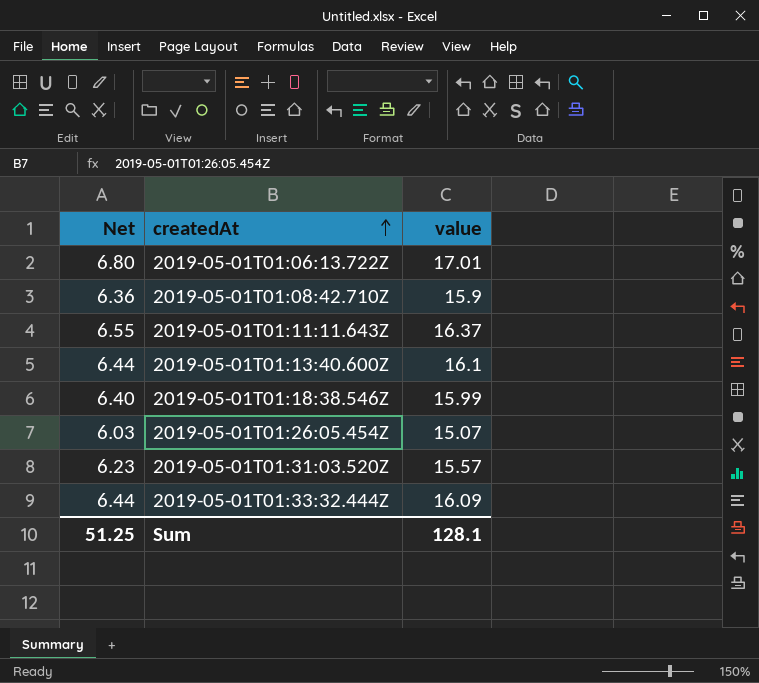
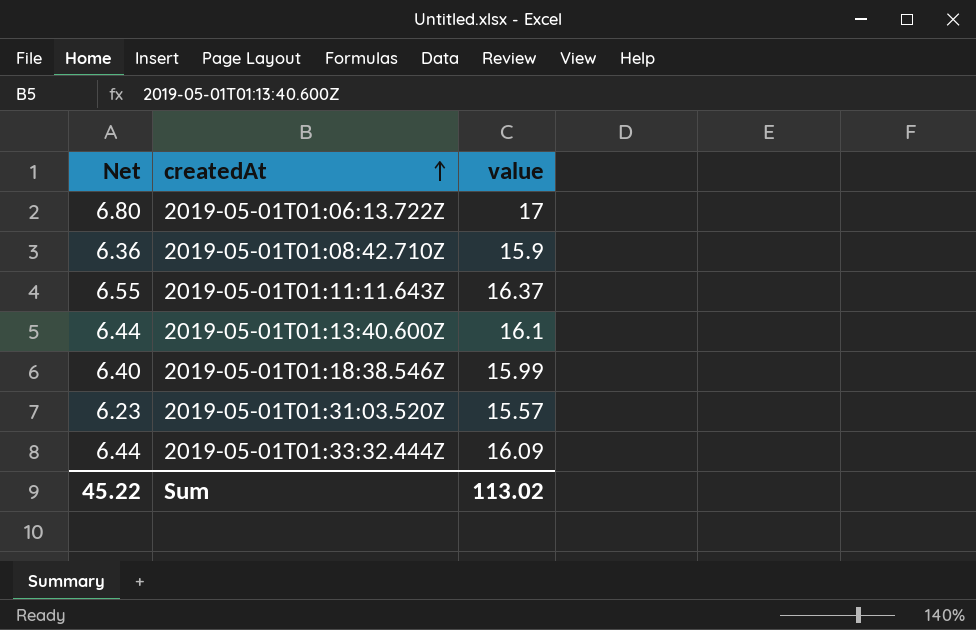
row 2019-05-01T01:26:05.454Z: 6.03 | 15.07 -> none
2019-05-01T01:06:13.722Z | value: 17.01 -> 17
Sum | Net: 51.25 -> 45.22
Sum | value: 128.1 -> 113.02

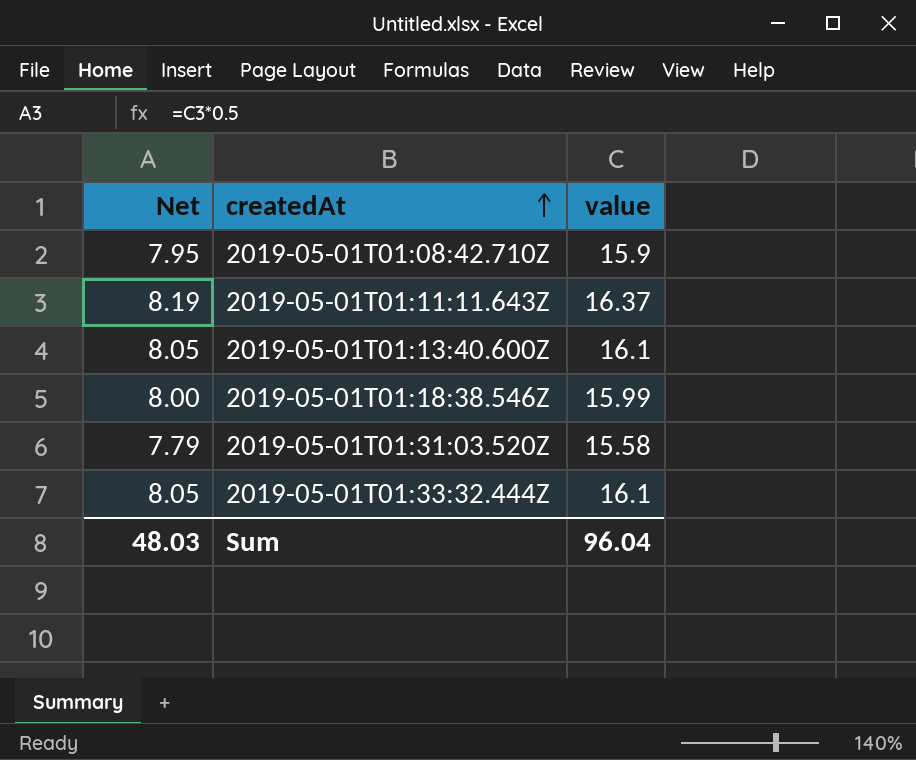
column Net | formula: [value] * 0.4 -> [value] * 0.5
row 2019-05-01T01:06:13.722Z: 6.80 | 17 -> none
2019-05-01T01:31:03.520Z | value: 15.57 -> 15.58
2019-05-01T01:33:32.444Z | value: 16.09 -> 16.1
Sum | Net: 45.22 -> 48.03
Sum | value: 113.02 -> 96.04

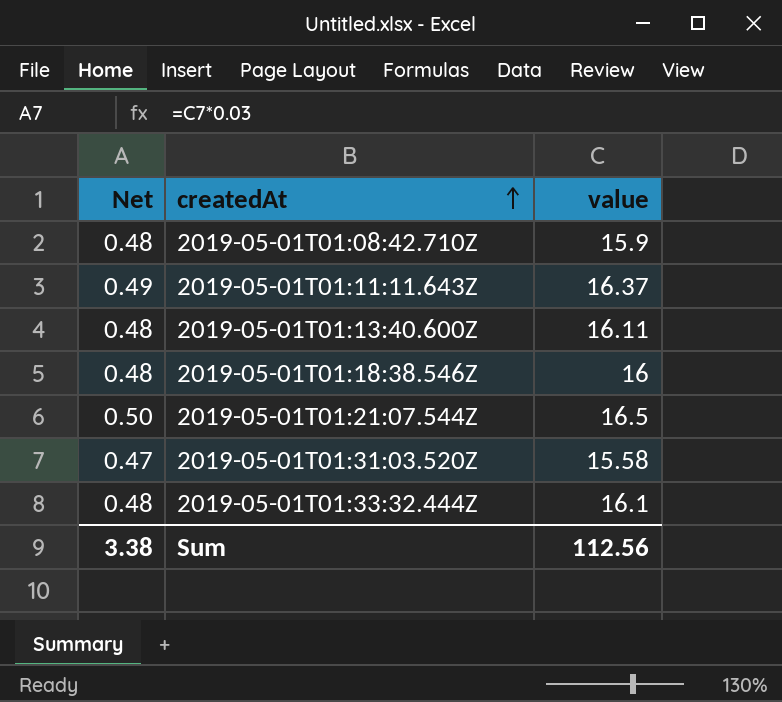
column Net | formula: [value] * 0.5 -> [value] * 0.03
2019-05-01T01:13:40.600Z | value: 16.1 -> 16.11
2019-05-01T01:18:38.546Z | value: 15.99 -> 16
row 2019-05-01T01:21:07.544Z: none -> 0.50 | 16.5
Sum | Net: 48.03 -> 3.38
Sum | value: 96.04 -> 112.56

